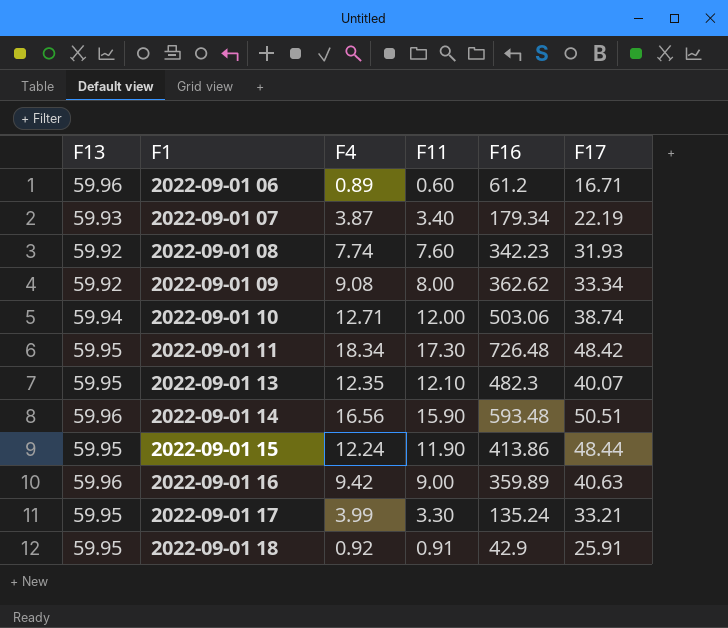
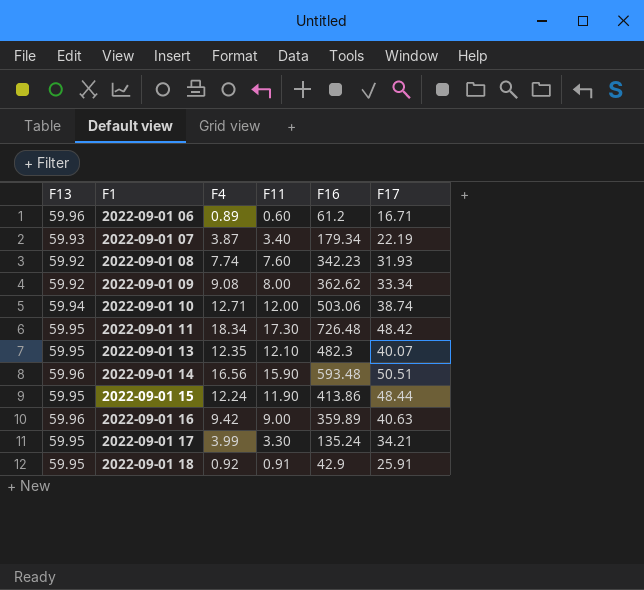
2022-09-01 17 | F17: 33.21 -> 34.21

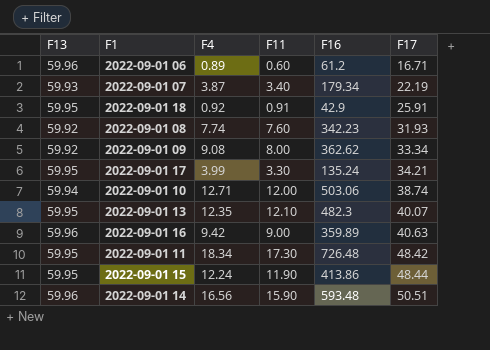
row order: F1 ascending -> F17 ascending

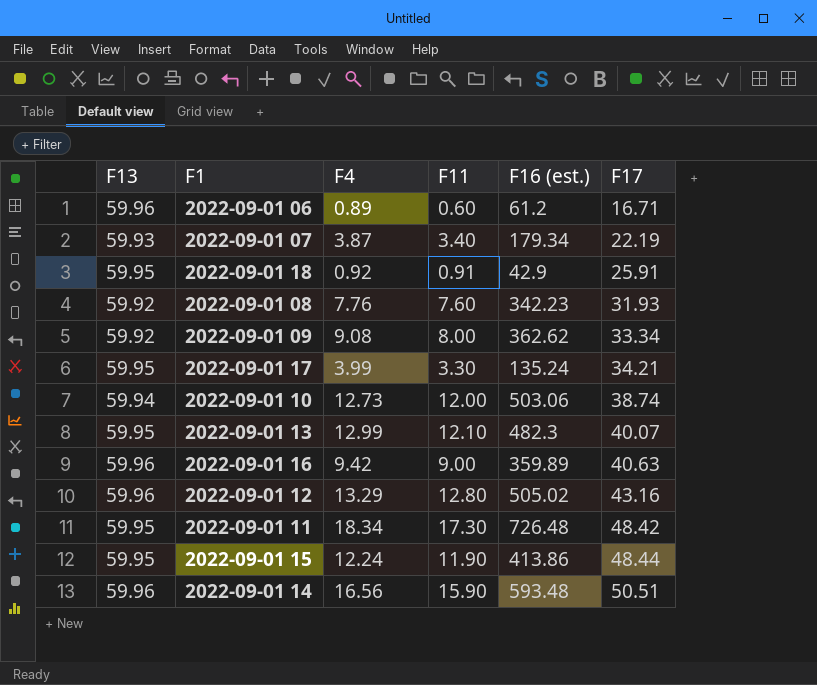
column name: F16 -> F16 (est.)
2022-09-01 08 | F4: 7.74 -> 7.76
2022-09-01 10 | F4: 12.71 -> 12.73
2022-09-01 13 | F4: 12.35 -> 12.99
row 2022-09-01 12: none -> 59.96 | 13.29 | 12.80 | 505.02 | 43.16

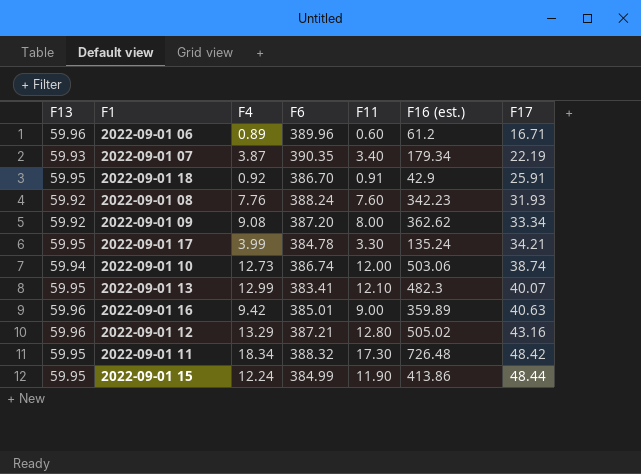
column F6 | position: none -> 4
row 2022-09-01 14: 59.96 | 16.56 | 15.90 | 593.48 | 50.51 -> none

